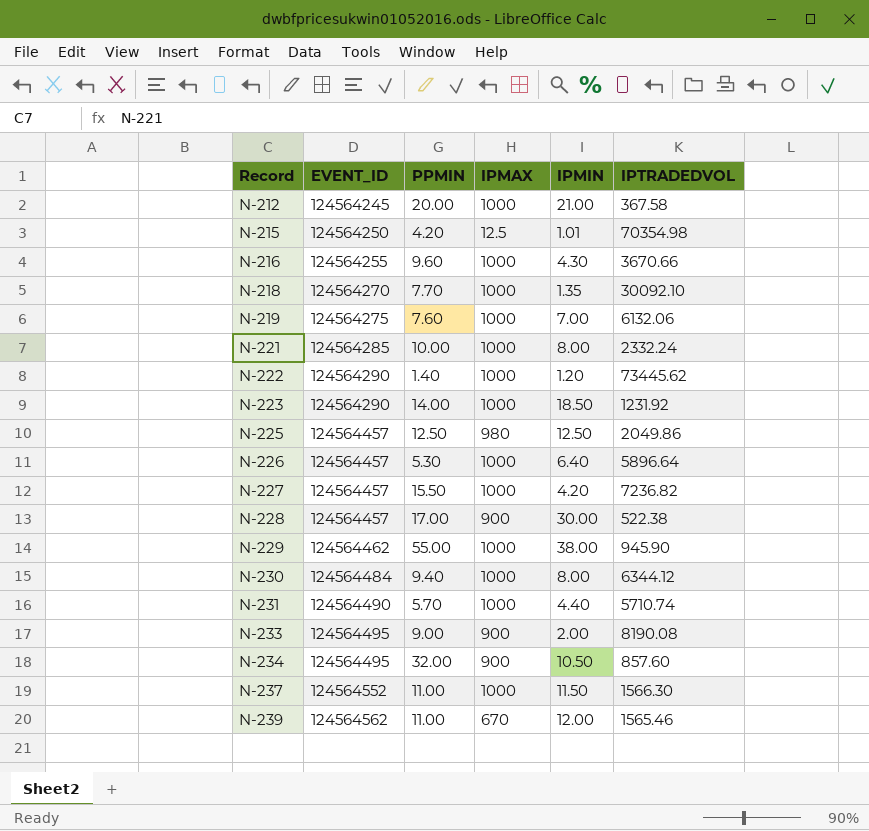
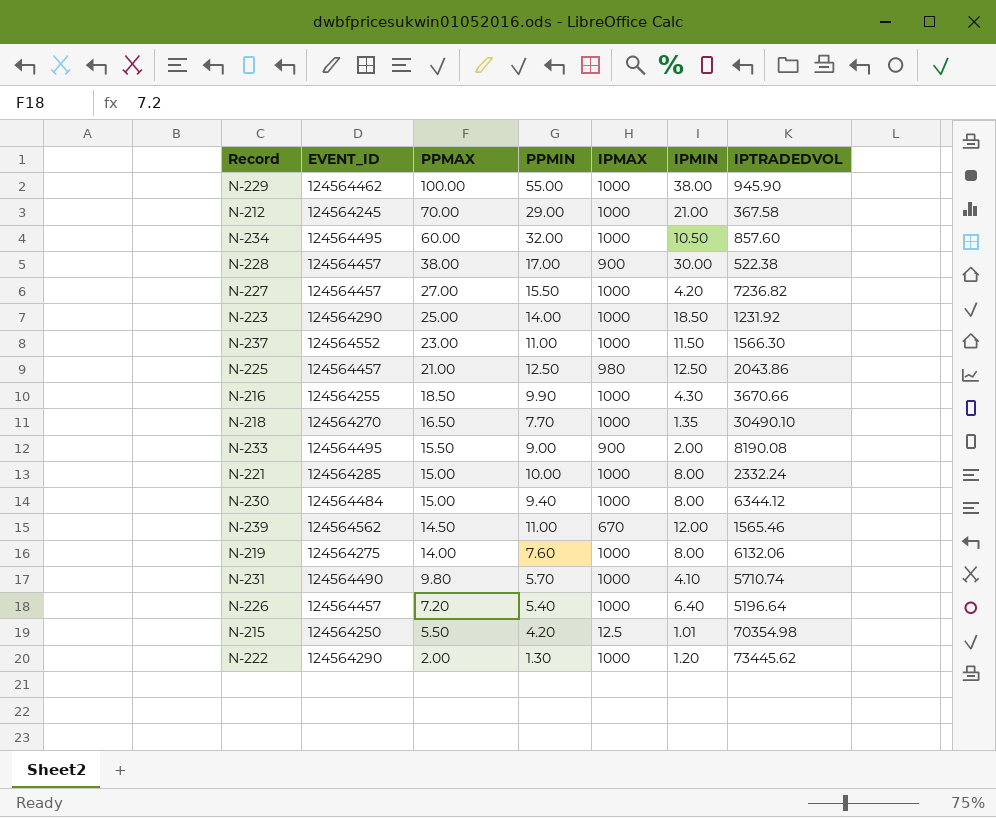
row order: Record ascending -> PPMAX descending
column PPMAX | position: none -> 3
N-212 | PPMIN: 20.00 -> 29.00
N-234 | IPMAX: 900 -> 1000
N-225 | IPTRADEDVOL: 2049.86 -> 2043.86
N-216 | PPMIN: 9.60 -> 9.90
N-218 | IPTRADEDVOL: 30092.10 -> 30490.10
N-219 | IPMIN: 7.00 -> 8.00
N-231 | IPMIN: 4.40 -> 4.10
N-226 | PPMIN: 5.30 -> 5.40
N-226 | IPTRADEDVOL: 5896.64 -> 5196.64
N-222 | PPMIN: 1.40 -> 1.30

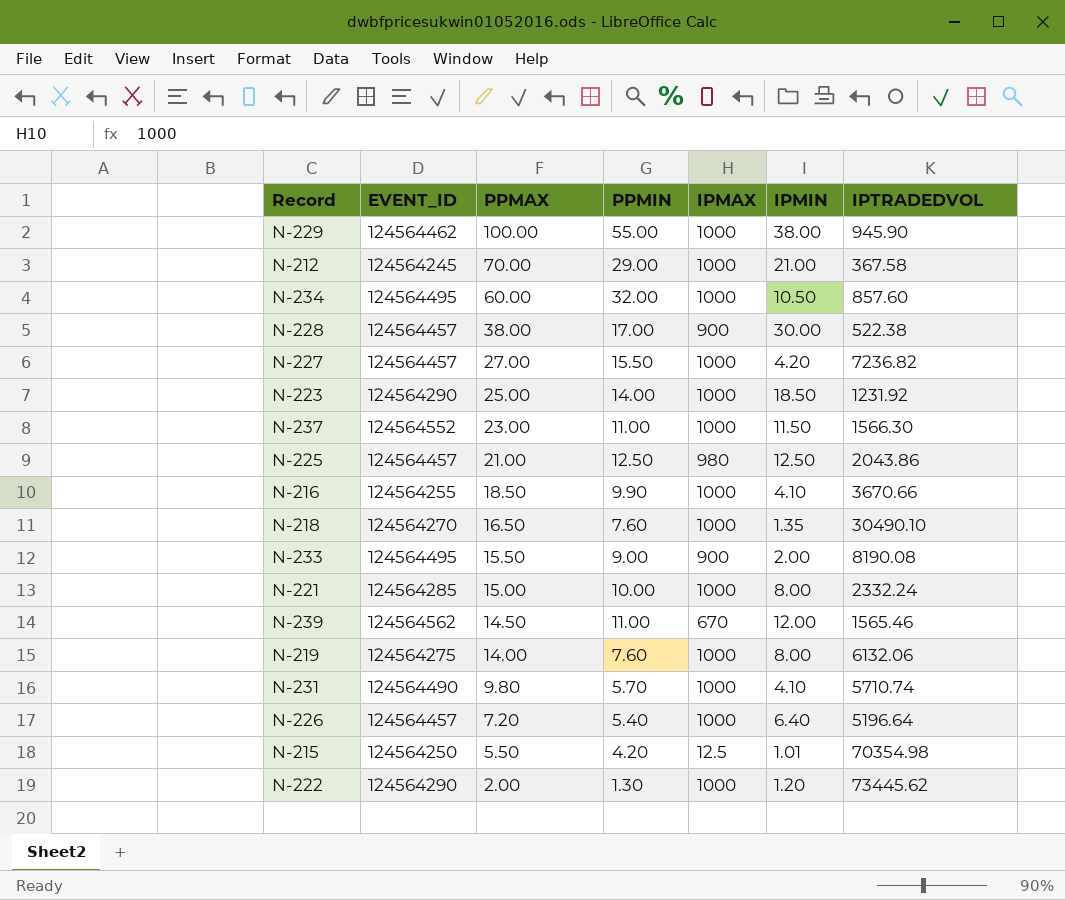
row N-230: 124564484 | 15.00 | 9.40 | 1000 | 8.00 | 6344.12 -> none
N-216 | IPMIN: 4.30 -> 4.10
N-218 | PPMIN: 7.70 -> 7.60

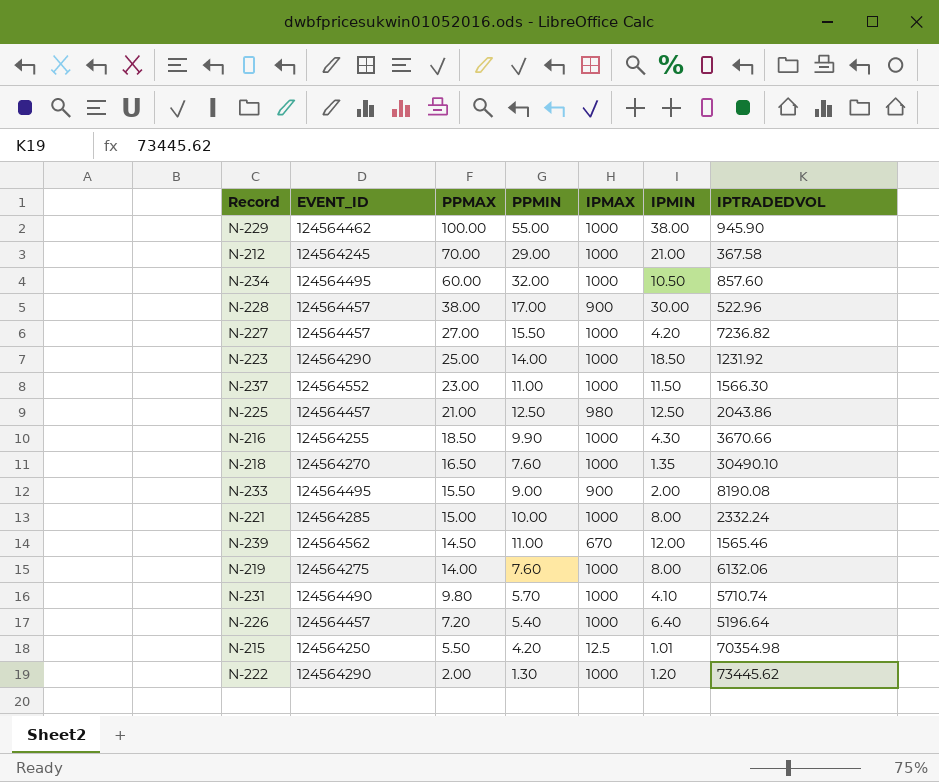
N-228 | IPTRADEDVOL: 522.38 -> 522.96
N-216 | IPMIN: 4.10 -> 4.30

